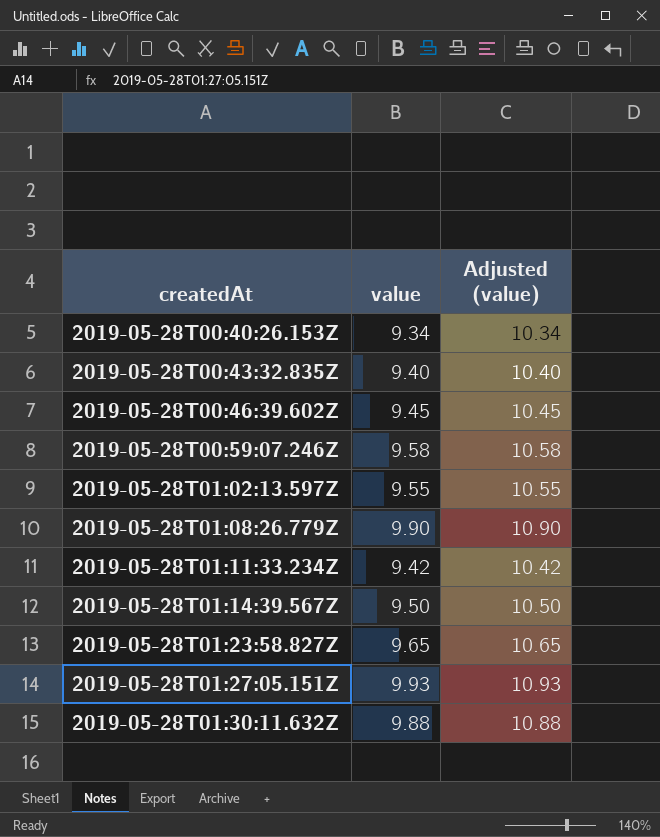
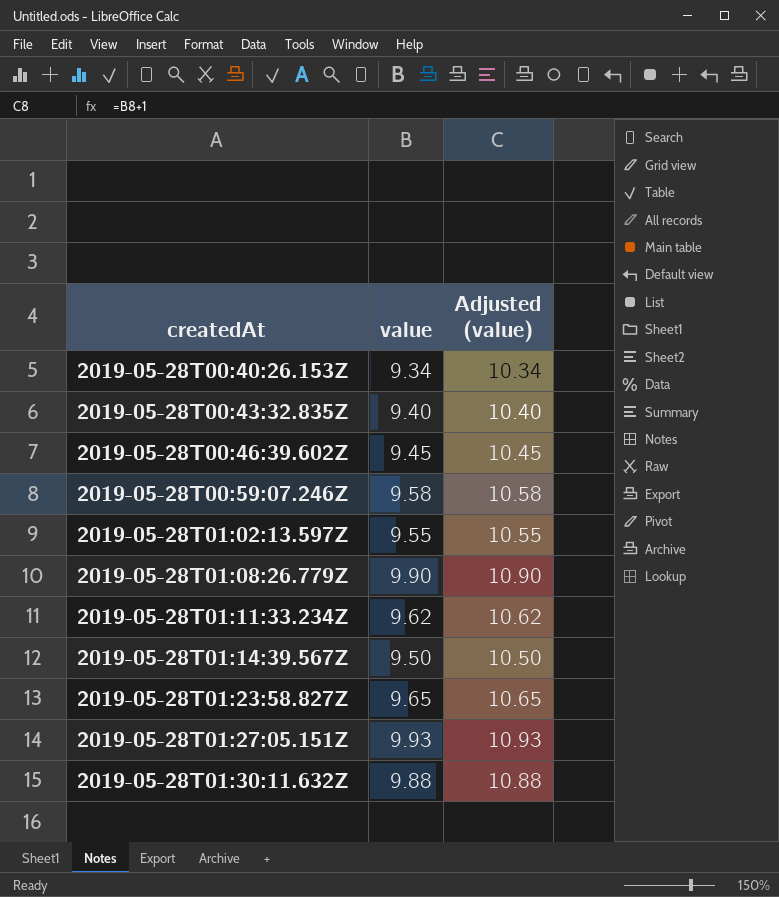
2019-05-28T01:11:33.234Z | value: 9.42 -> 9.62
2019-05-28T01:11:33.234Z | Adjusted (value): 10.42 -> 10.62

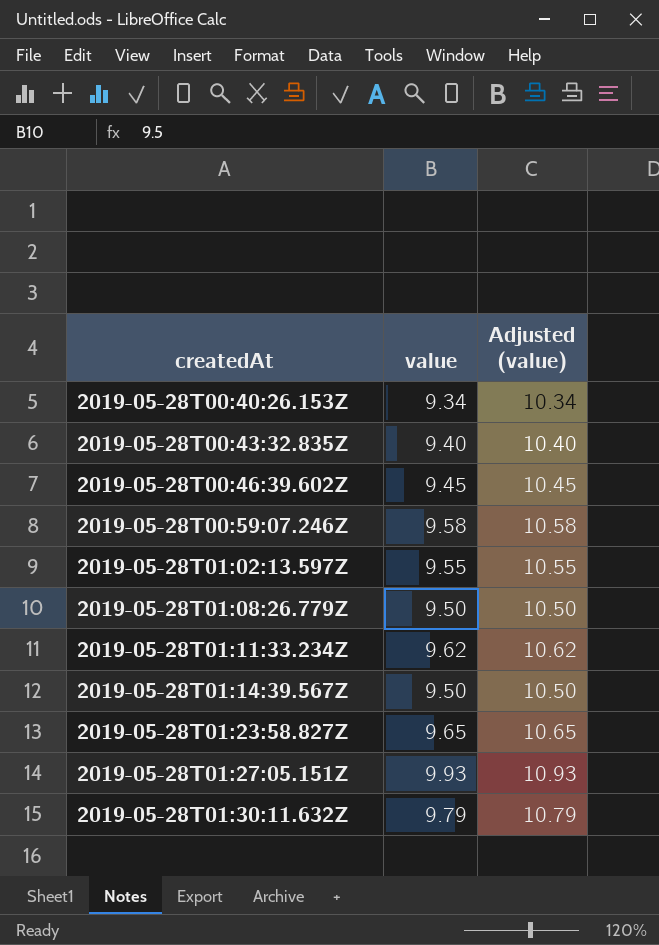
2019-05-28T01:08:26.779Z | value: 9.90 -> 9.50
2019-05-28T01:08:26.779Z | Adjusted (value): 10.90 -> 10.50
2019-05-28T01:30:11.632Z | value: 9.88 -> 9.79
2019-05-28T01:30:11.632Z | Adjusted (value): 10.88 -> 10.79

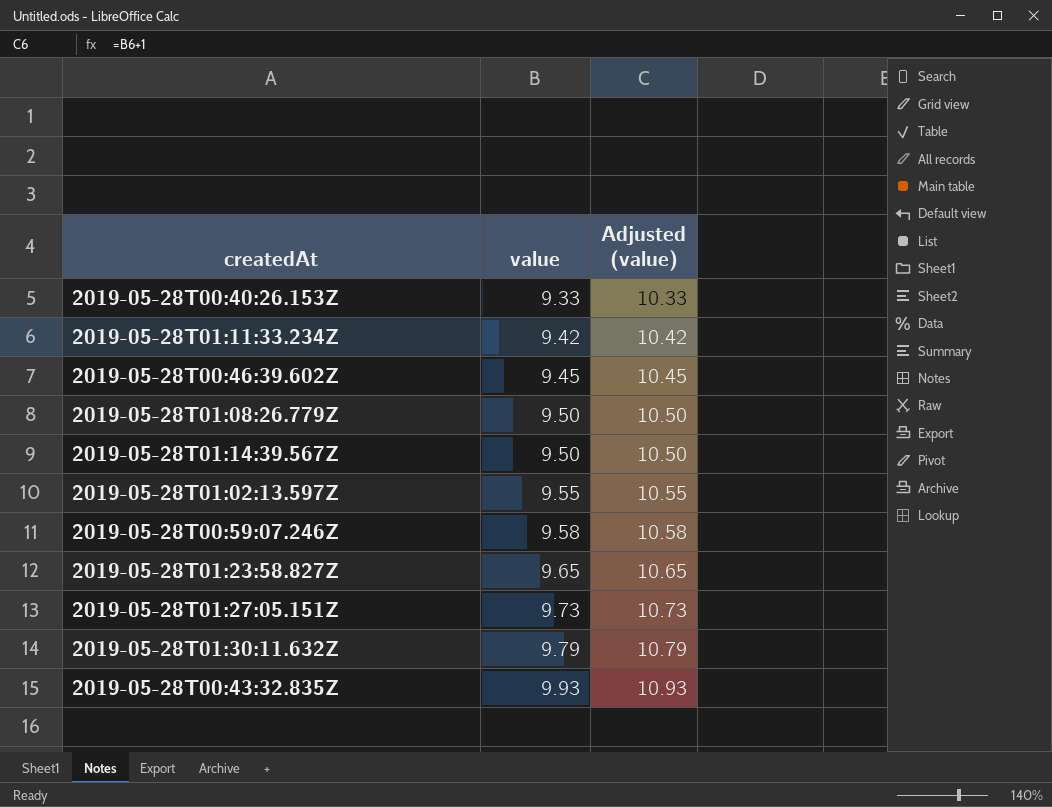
row order: createdAt ascending -> value ascending
2019-05-28T00:40:26.153Z | value: 9.34 -> 9.33
2019-05-28T00:40:26.153Z | Adjusted (value): 10.34 -> 10.33
2019-05-28T01:11:33.234Z | value: 9.62 -> 9.42
2019-05-28T01:11:33.234Z | Adjusted (value): 10.62 -> 10.42
2019-05-28T01:27:05.151Z | value: 9.93 -> 9.73
2019-05-28T01:27:05.151Z | Adjusted (value): 10.93 -> 10.73
2019-05-28T00:43:32.835Z | value: 9.40 -> 9.93
2019-05-28T00:43:32.835Z | Adjusted (value): 10.40 -> 10.93

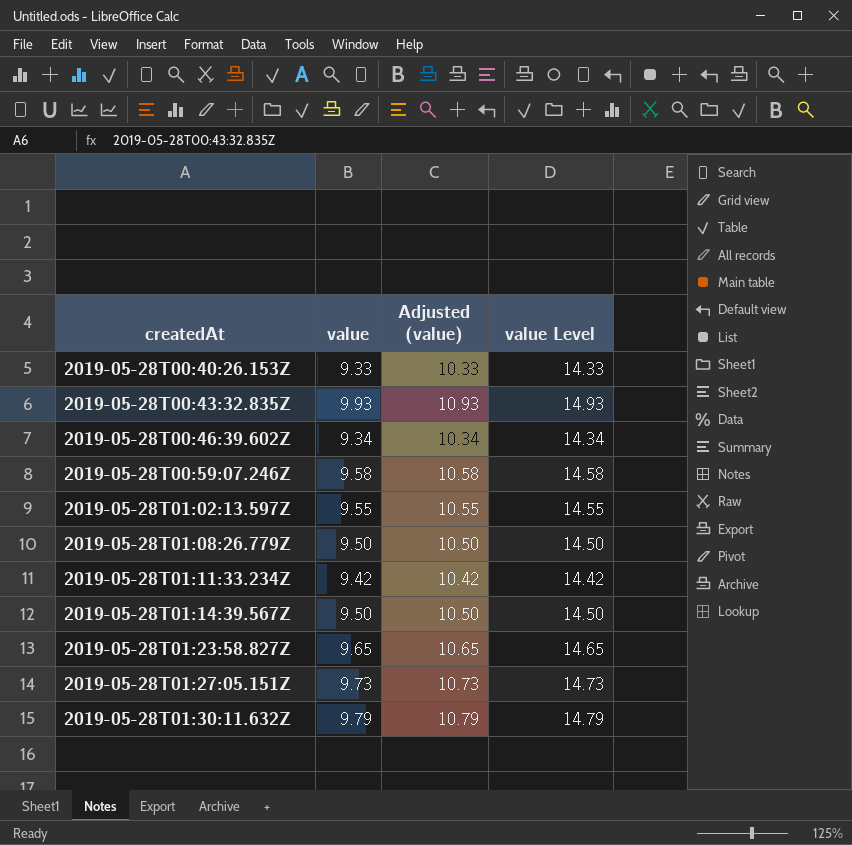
row order: value ascending -> createdAt ascending
column value Level | formula: none -> [value] + 5
2019-05-28T00:46:39.602Z | value: 9.45 -> 9.34
2019-05-28T00:46:39.602Z | Adjusted (value): 10.45 -> 10.34

